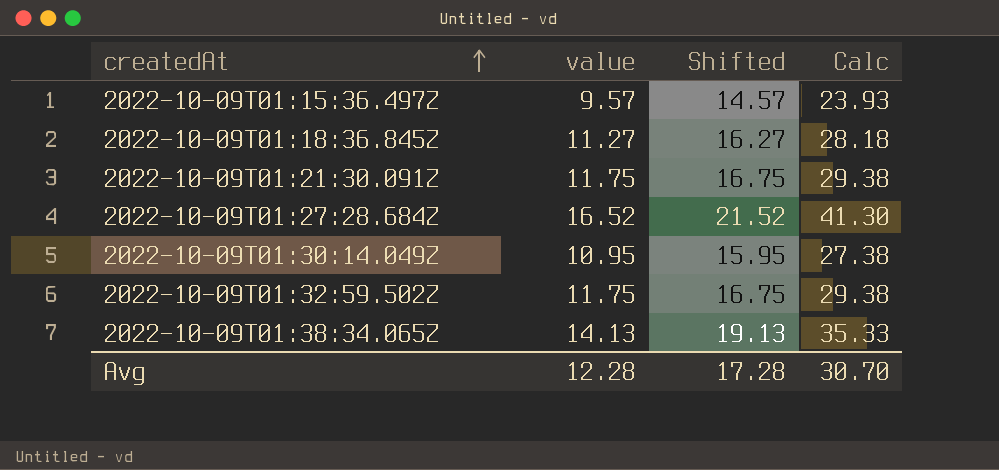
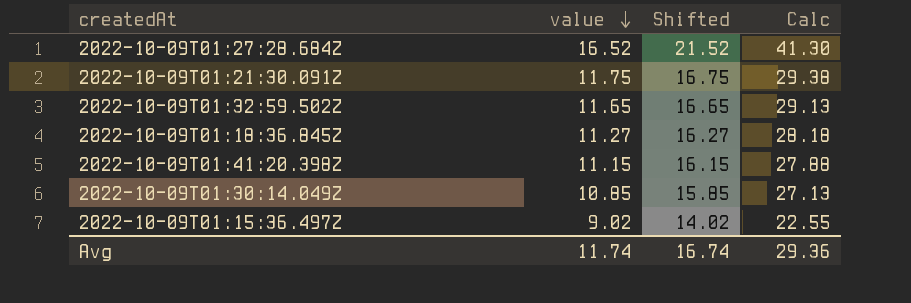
row order: createdAt ascending -> value descending
row 2022-10-09T01:38:34.065Z: 14.13 | 19.13 | 35.33 -> none
2022-10-09T01:32:59.502Z | value: 11.75 -> 11.65
2022-10-09T01:32:59.502Z | Shifted: 16.75 -> 16.65
2022-10-09T01:32:59.502Z | Calc: 29.38 -> 29.13
row 2022-10-09T01:41:20.398Z: none -> 11.15 | 16.15 | 27.88
2022-10-09T01:30:14.049Z | value: 10.95 -> 10.85
2022-10-09T01:30:14.049Z | Shifted: 15.95 -> 15.85
2022-10-09T01:30:14.049Z | Calc: 27.38 -> 27.13
2022-10-09T01:15:36.497Z | value: 9.57 -> 9.02
2022-10-09T01:15:36.497Z | Shifted: 14.57 -> 14.02
2022-10-09T01:15:36.497Z | Calc: 23.93 -> 22.55
Avg | value: 12.28 -> 11.74
Avg | Shifted: 17.28 -> 16.74
Avg | Calc: 30.70 -> 29.36

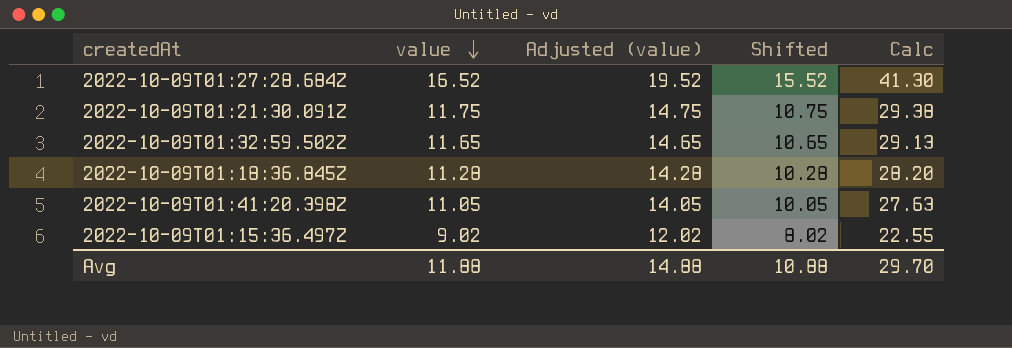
column Adjusted (value) | formula: none -> [value] + 3
column Shifted | formula: [value] + 5 -> [value] - 1
row 2022-10-09T01:30:14.049Z: 10.85 | 15.85 | 27.13 -> none
2022-10-09T01:18:36.845Z | value: 11.27 -> 11.28
2022-10-09T01:18:36.845Z | Calc: 28.18 -> 28.20
2022-10-09T01:41:20.398Z | value: 11.15 -> 11.05
2022-10-09T01:41:20.398Z | Calc: 27.88 -> 27.63
Avg | value: 11.74 -> 11.88
Avg | Shifted: 16.74 -> 10.88
Avg | Calc: 29.36 -> 29.70

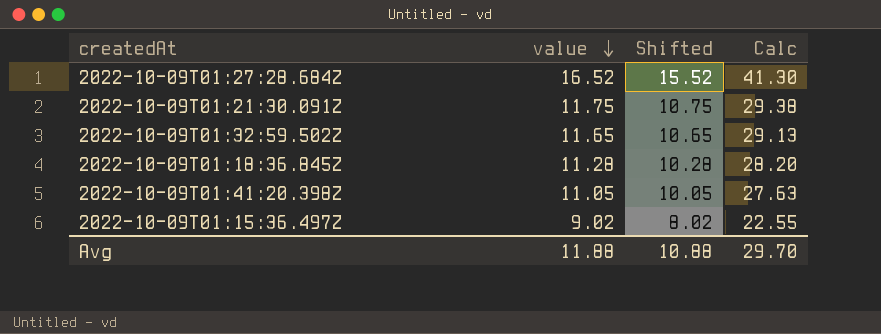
column Adjusted (value) | formula: [value] + 3 -> none

